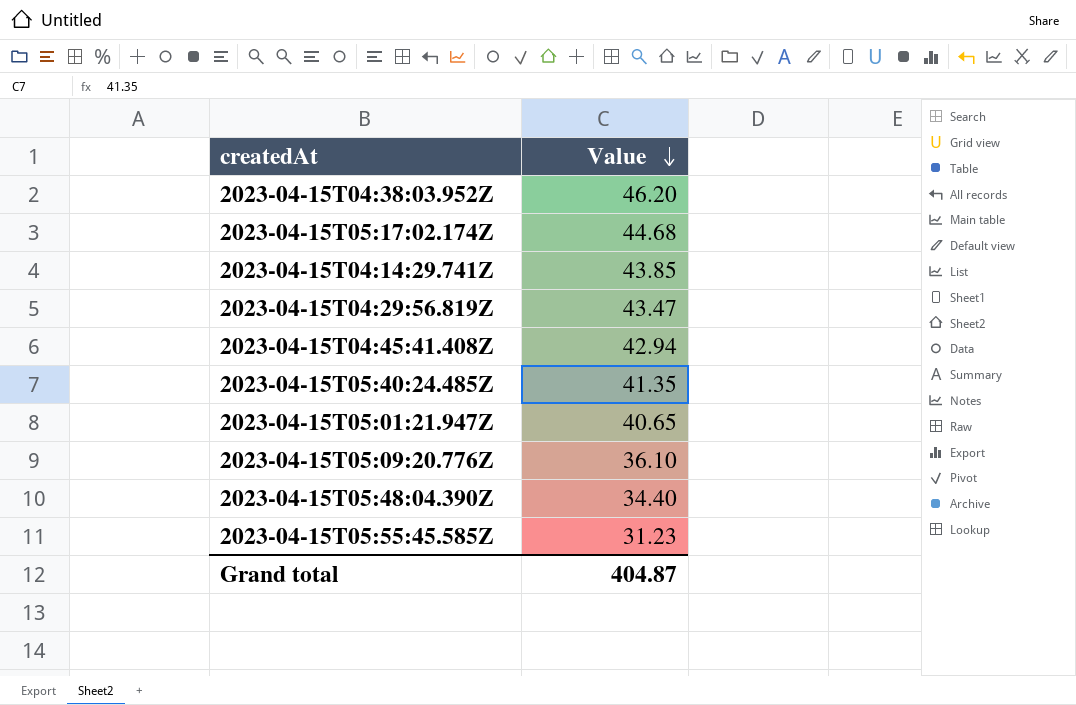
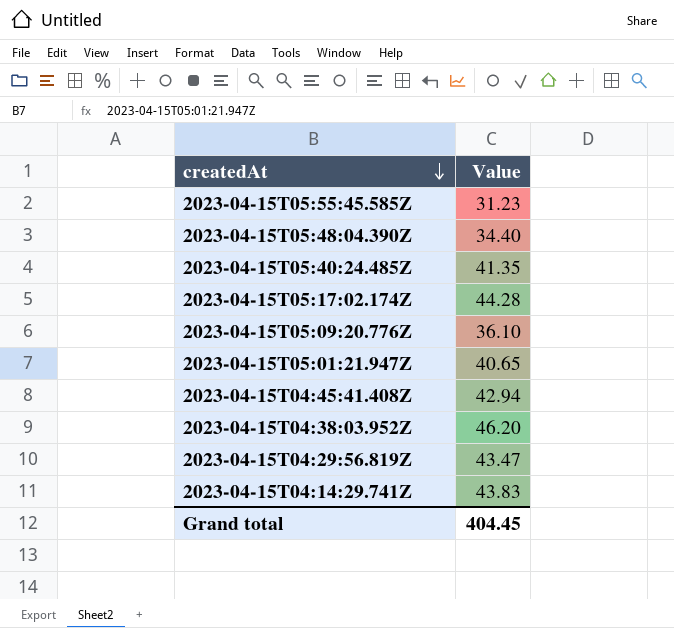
row order: Value descending -> createdAt descending
2023-04-15T05:17:02.174Z | Value: 44.68 -> 44.28
2023-04-15T04:14:29.741Z | Value: 43.85 -> 43.83
Grand total | Value: 404.87 -> 404.45

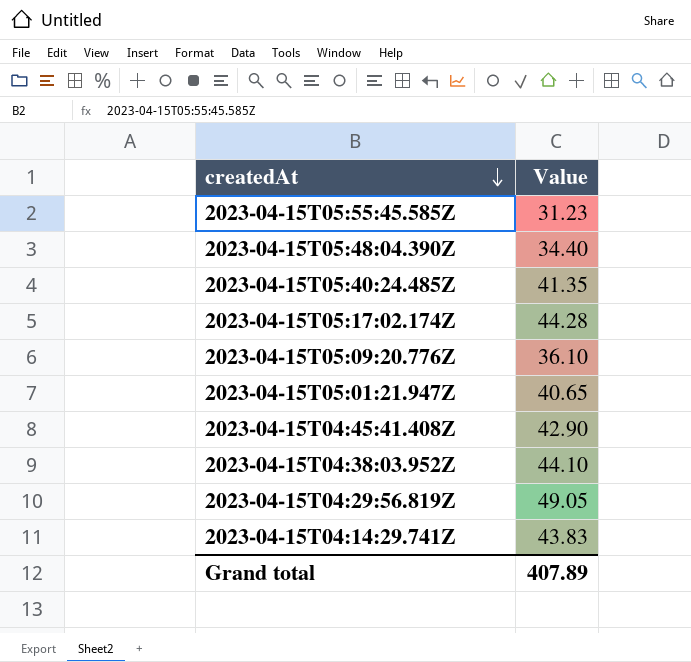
2023-04-15T04:45:41.408Z | Value: 42.94 -> 42.90
2023-04-15T04:38:03.952Z | Value: 46.20 -> 44.10
2023-04-15T04:29:56.819Z | Value: 43.47 -> 49.05
Grand total | Value: 404.45 -> 407.89

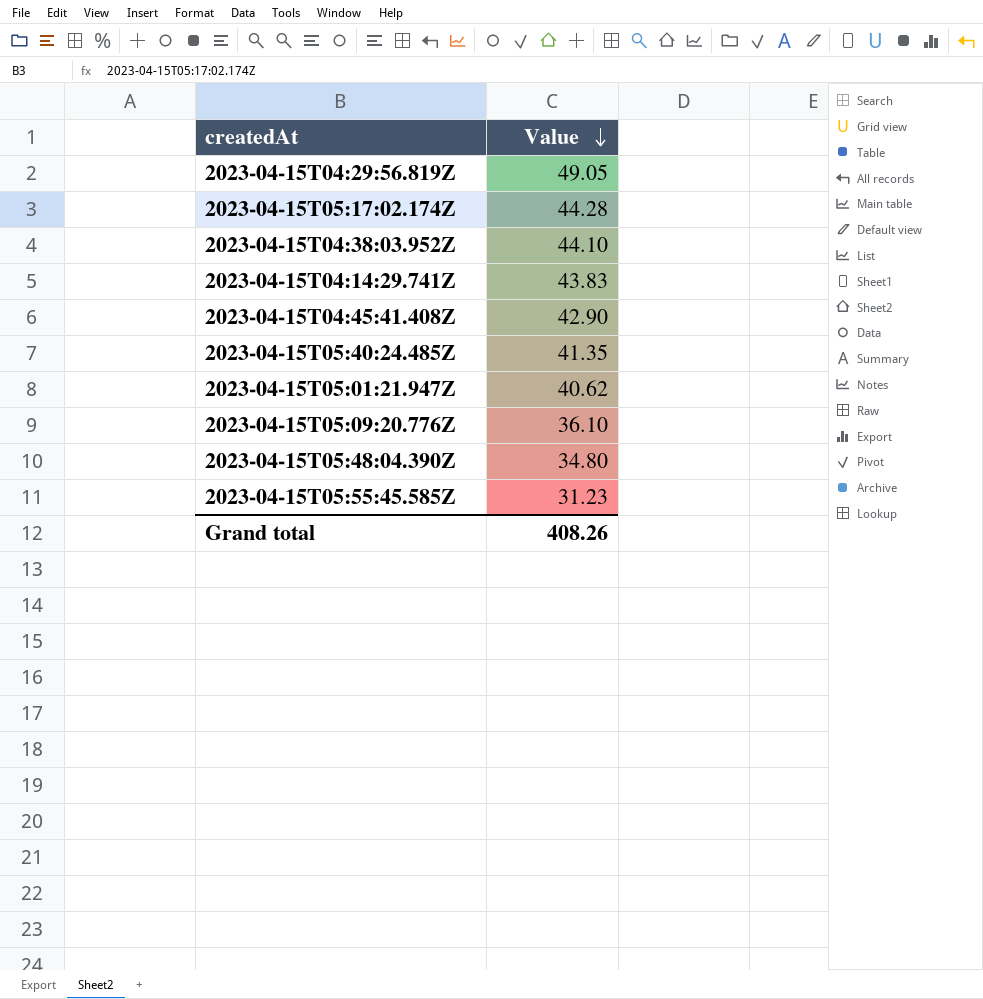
row order: createdAt descending -> Value descending
2023-04-15T05:01:21.947Z | Value: 40.65 -> 40.62
2023-04-15T05:48:04.390Z | Value: 34.40 -> 34.80
Grand total | Value: 407.89 -> 408.26

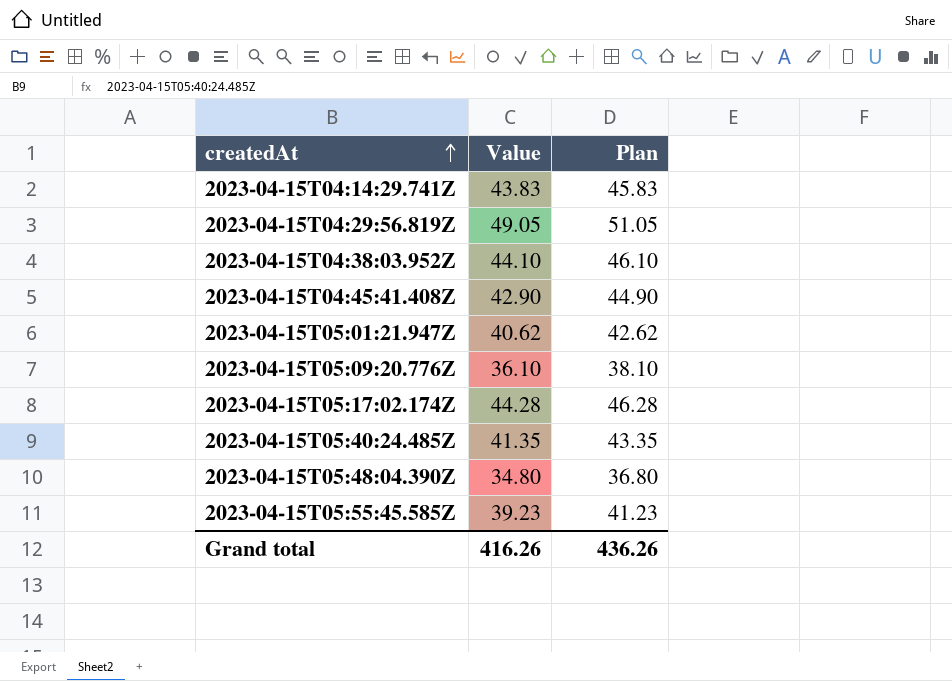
row order: Value descending -> createdAt ascending
column Plan | formula: none -> [Value] + 2
2023-04-15T05:55:45.585Z | Value: 31.23 -> 39.23
Grand total | Value: 408.26 -> 416.26

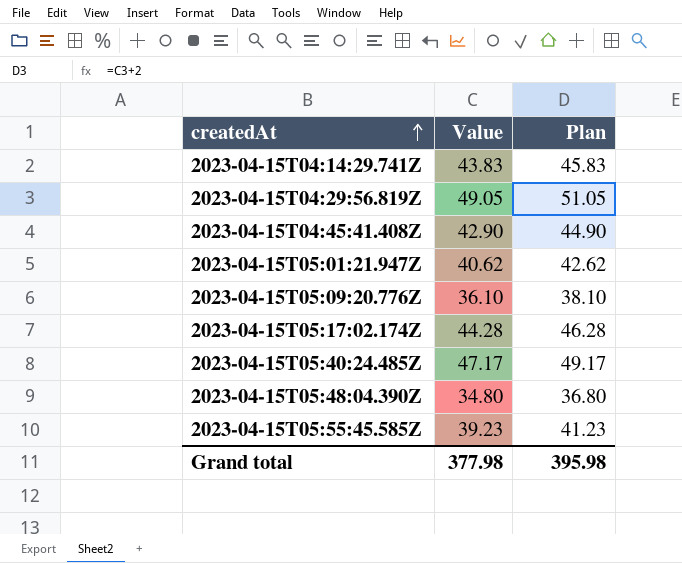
row 2023-04-15T04:38:03.952Z: 44.10 | 46.10 -> none
2023-04-15T05:40:24.485Z | Value: 41.35 -> 47.17
2023-04-15T05:40:24.485Z | Plan: 43.35 -> 49.17
Grand total | Value: 416.26 -> 377.98
Grand total | Plan: 436.26 -> 395.98

